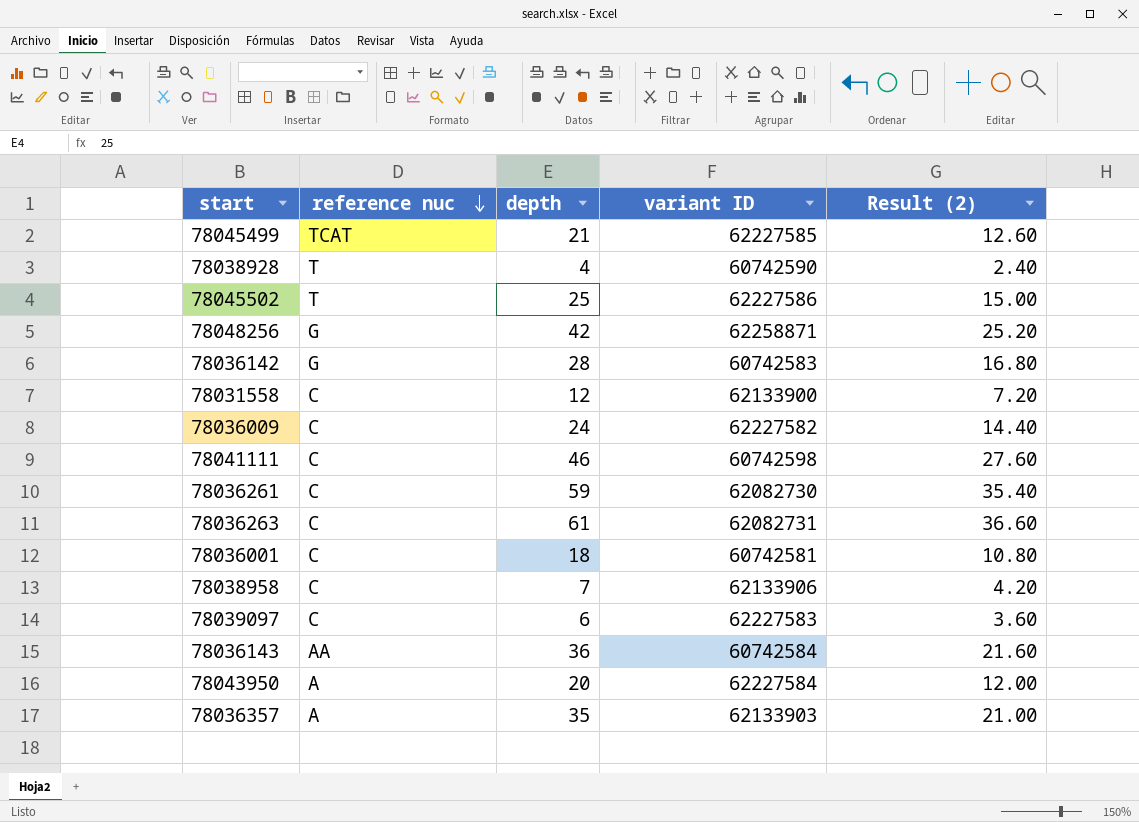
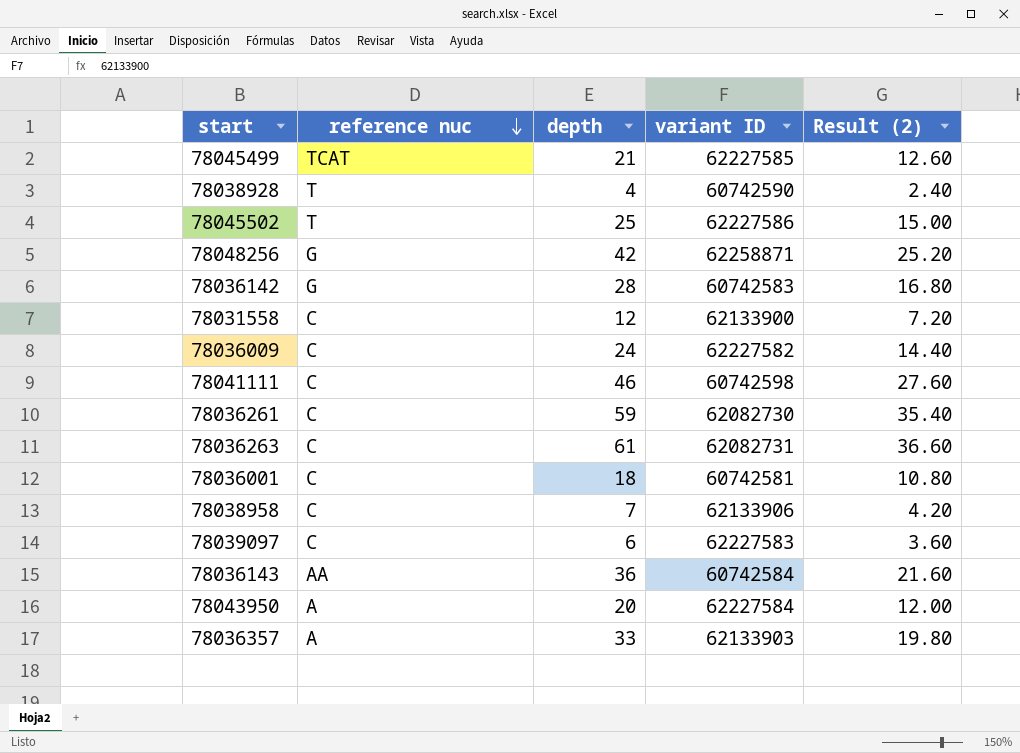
78036357 | depth: 35 -> 33
78036357 | Result (2): 21.00 -> 19.80

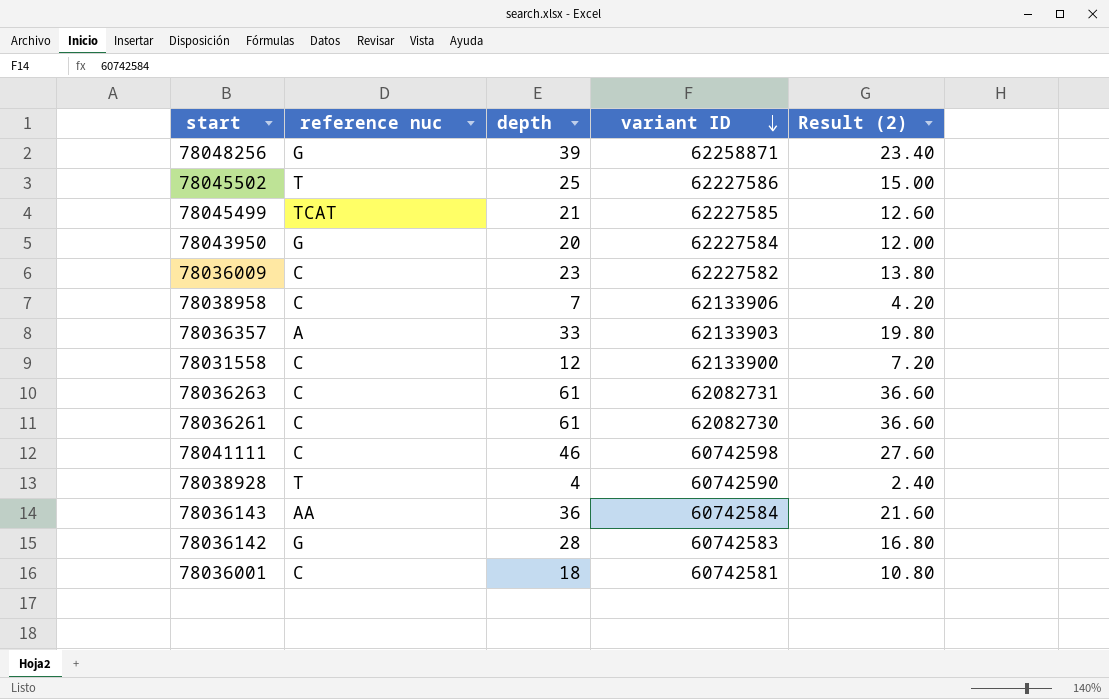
row order: reference nuc descending -> variant ID descending
row 78039097: C | 6 | 62227583 | 3.60 -> none
78048256 | depth: 42 -> 39
78048256 | Result (2): 25.20 -> 23.40
78043950 | reference nuc: A -> G
78036009 | depth: 24 -> 23
78036009 | Result (2): 14.40 -> 13.80
78036261 | depth: 59 -> 61
78036261 | Result (2): 35.40 -> 36.60

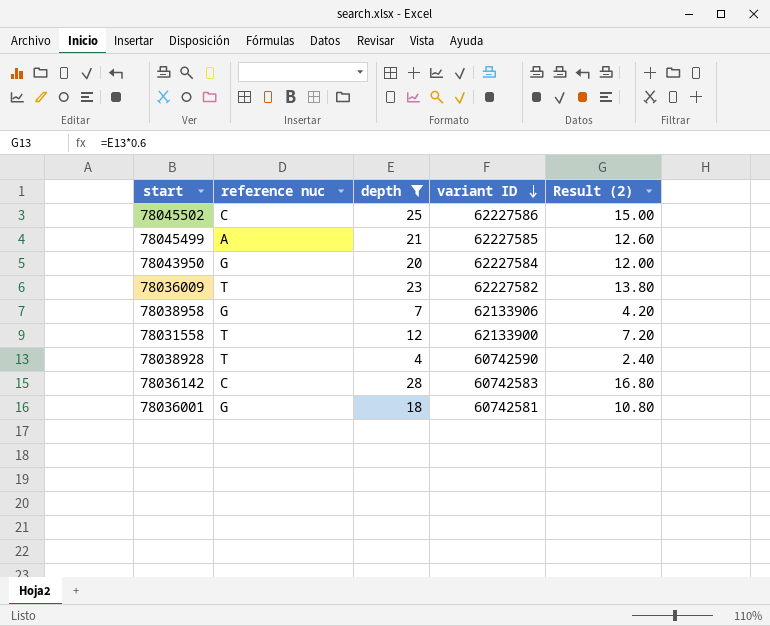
filter: none -> depth <= 28
78045502 | reference nuc: T -> C
78045499 | reference nuc: TCAT -> A
78036009 | reference nuc: C -> T
78038958 | reference nuc: C -> G
78031558 | reference nuc: C -> T
78036142 | reference nuc: G -> C
78036001 | reference nuc: C -> G

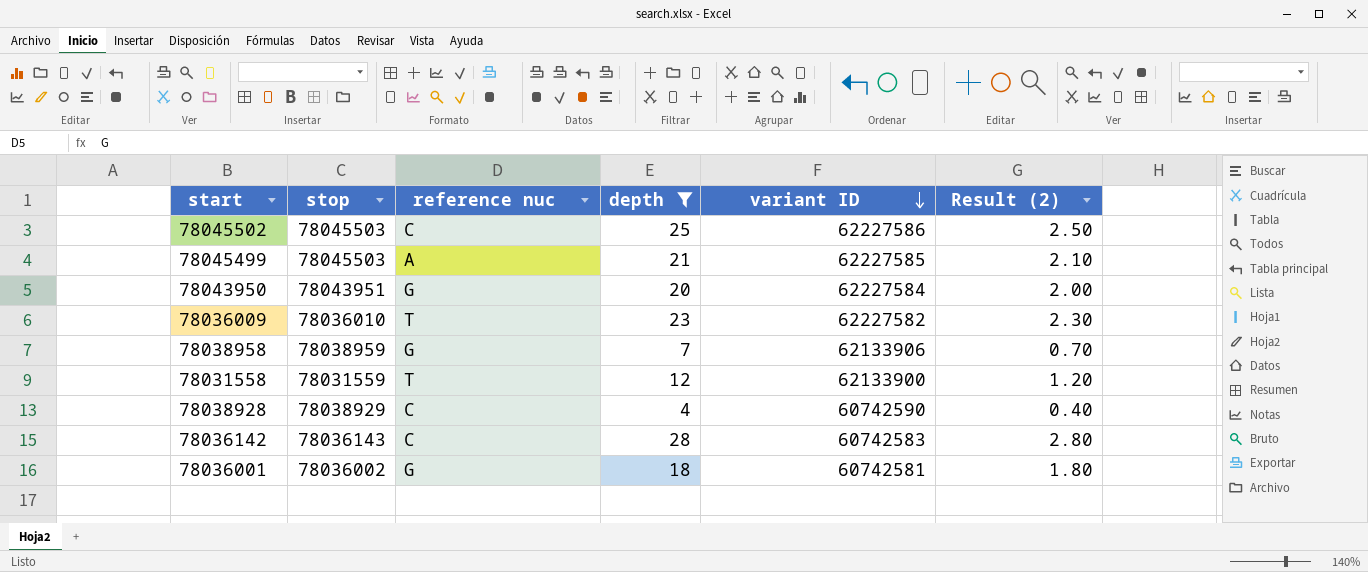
column stop | position: none -> 2
column Result (2) | formula: [depth] * 0.6 -> [depth] * 0.1
78038928 | reference nuc: T -> C

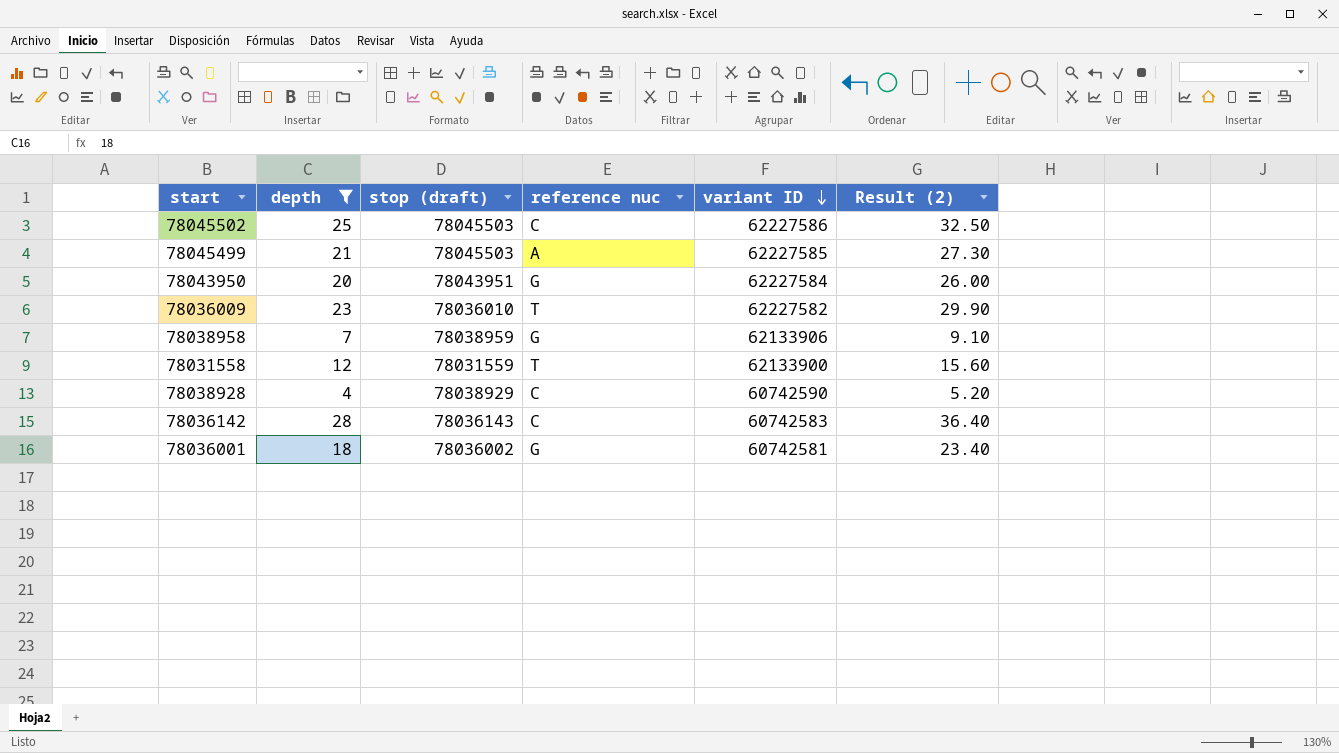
column depth | position: 4 -> 2
column name: stop -> stop (draft)
column Result (2) | formula: [depth] * 0.1 -> [depth] * 1.3

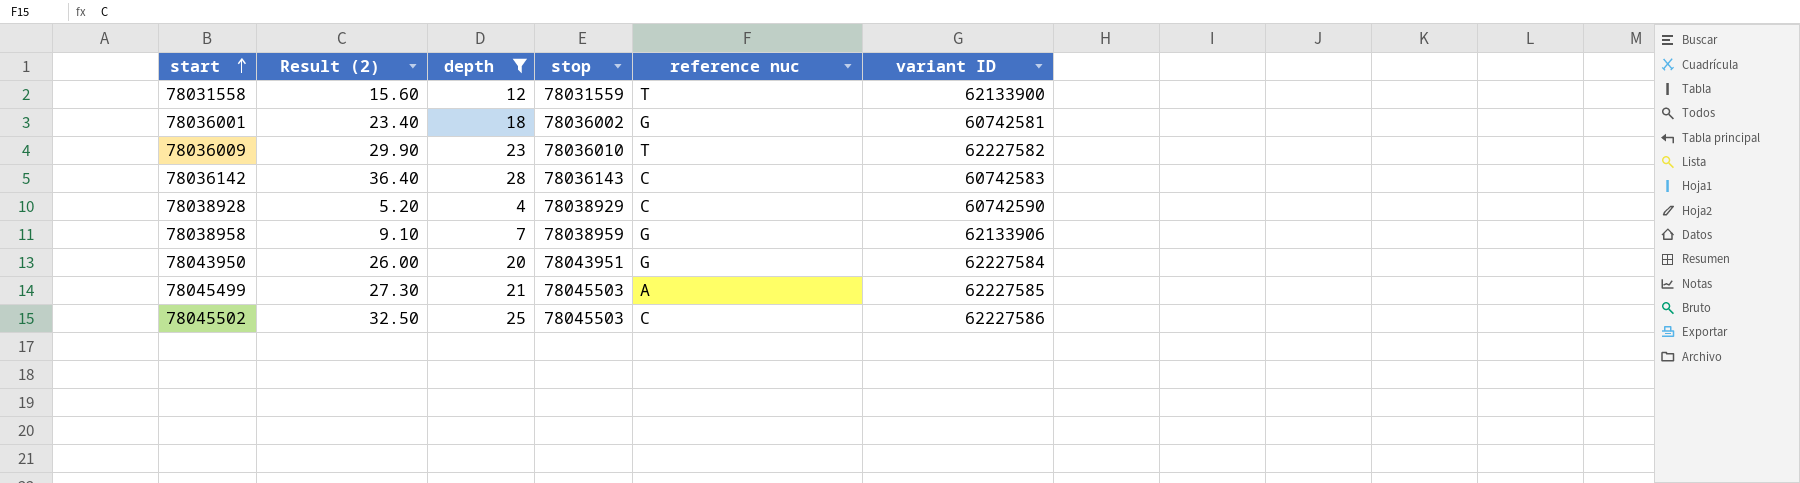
row order: variant ID descending -> start ascending
column Result (2) | position: 6 -> 2
column name: stop (draft) -> stop

